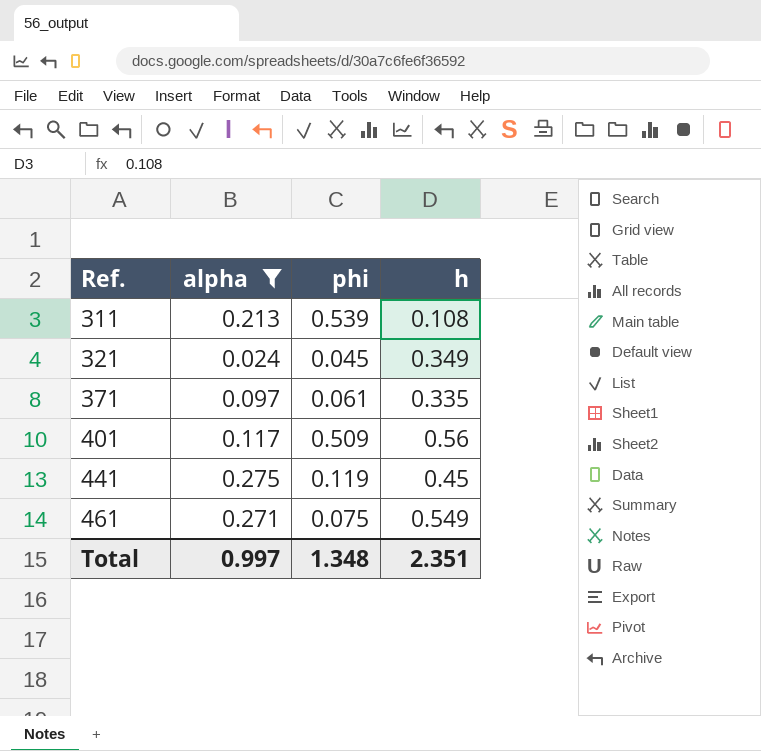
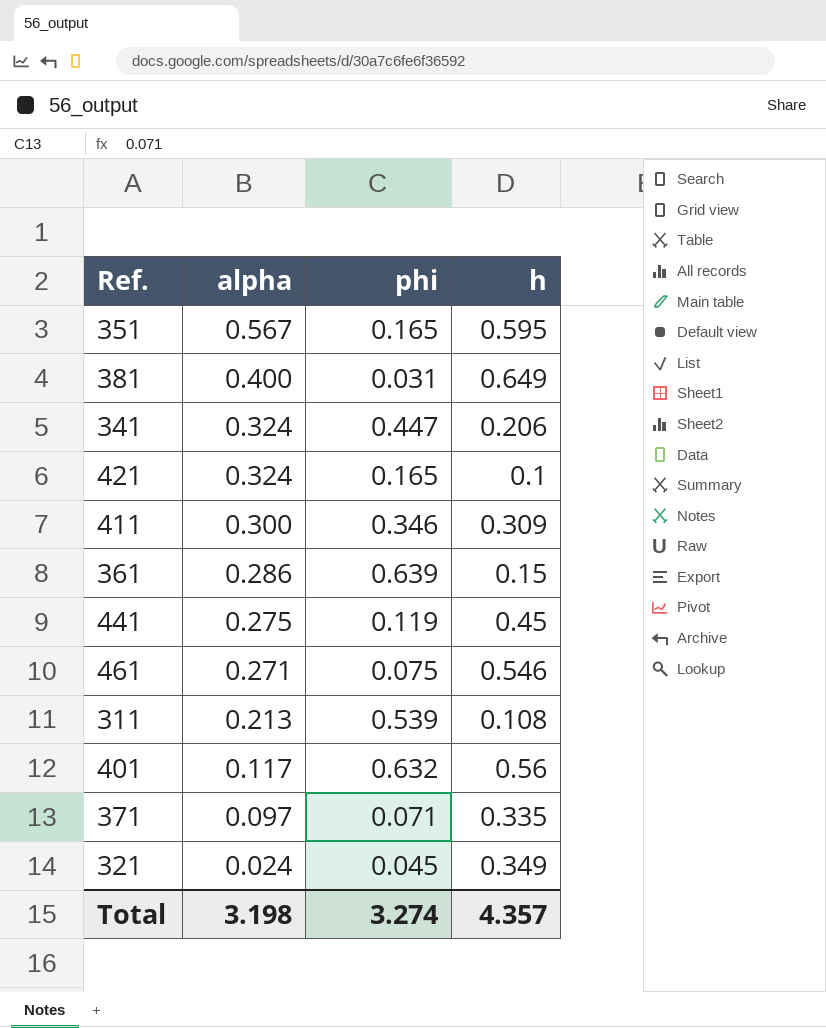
filter: alpha <= 0.275 -> none
row order: Ref. ascending -> alpha descending
461 | h: 0.549 -> 0.546
401 | phi: 0.509 -> 0.632
371 | phi: 0.061 -> 0.071
Total | alpha: 0.997 -> 3.198
Total | phi: 1.348 -> 3.274
Total | h: 2.351 -> 4.357

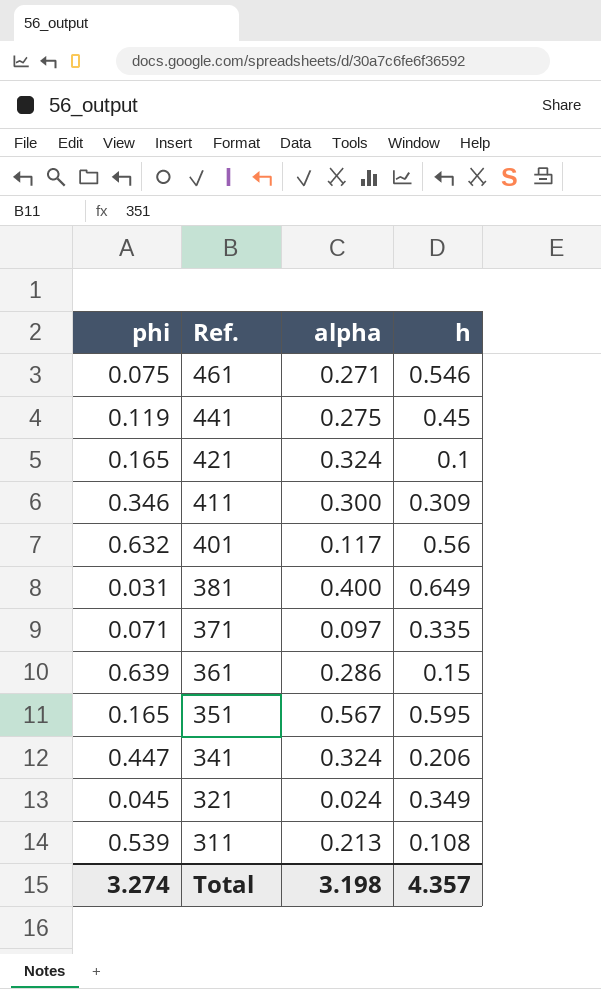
row order: alpha descending -> Ref. descending
column phi | position: 3 -> 1

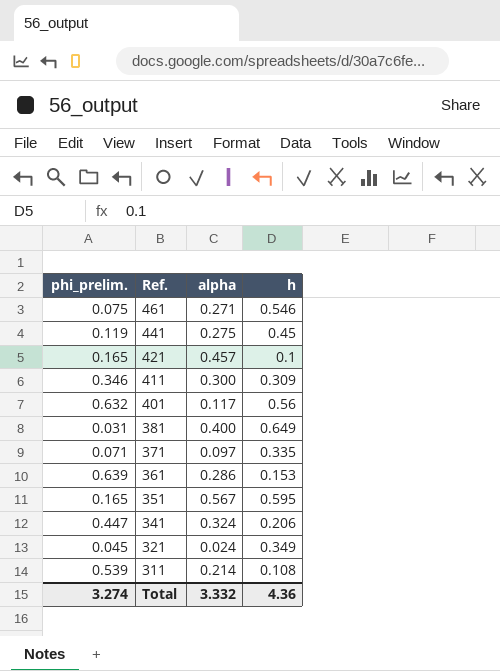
column name: phi -> phi_prelim.
421 | alpha: 0.324 -> 0.457
361 | h: 0.15 -> 0.153
311 | alpha: 0.213 -> 0.214
Total | alpha: 3.198 -> 3.332
Total | h: 4.357 -> 4.36

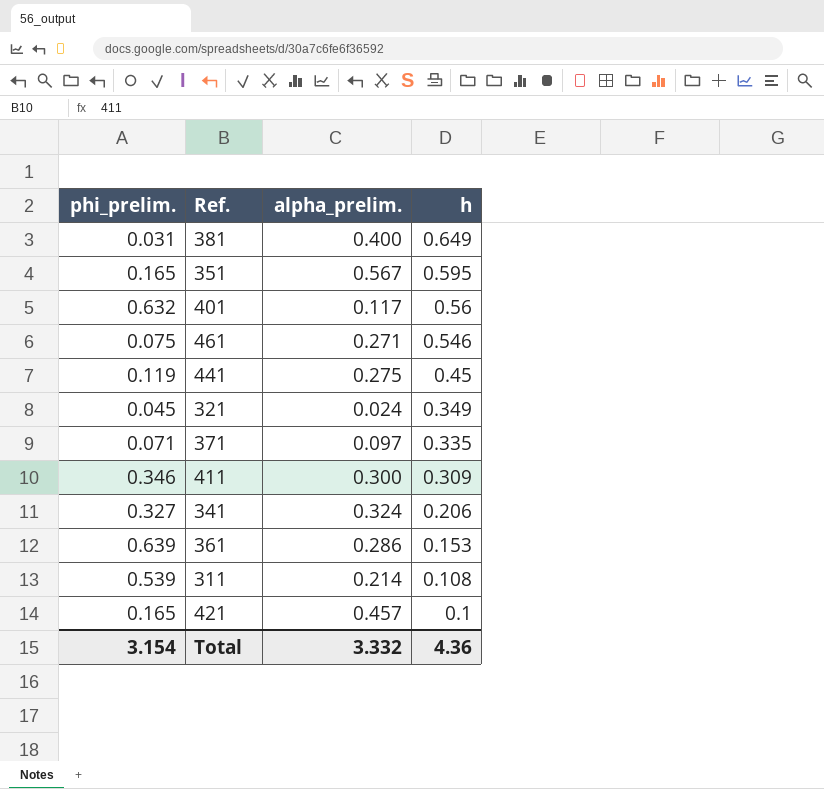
row order: Ref. descending -> h descending
column name: alpha -> alpha_prelim.
341 | phi_prelim.: 0.447 -> 0.327
Total | phi_prelim.: 3.274 -> 3.154

